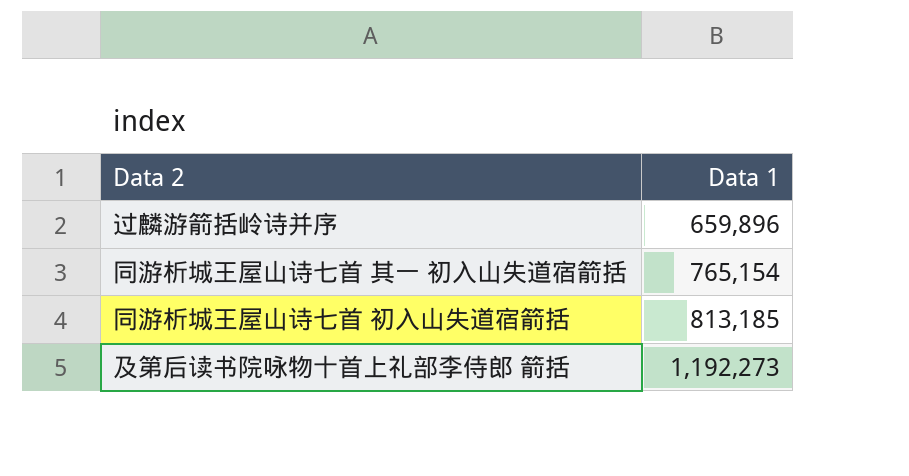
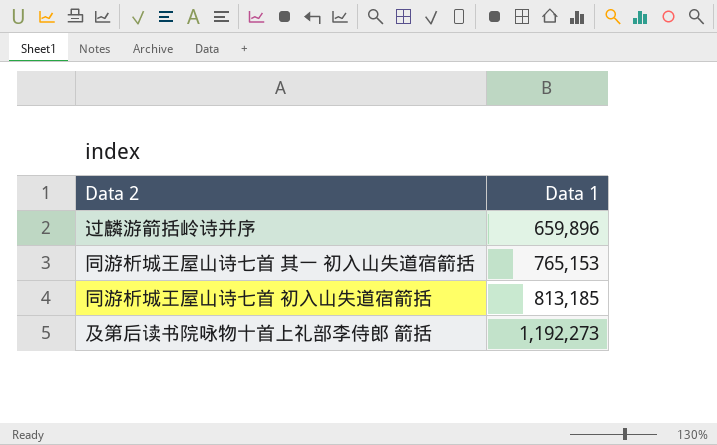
同游析城王屋山诗七首 其一 初入山失道宿箭括 | Data 1: 765,154 -> 765,153

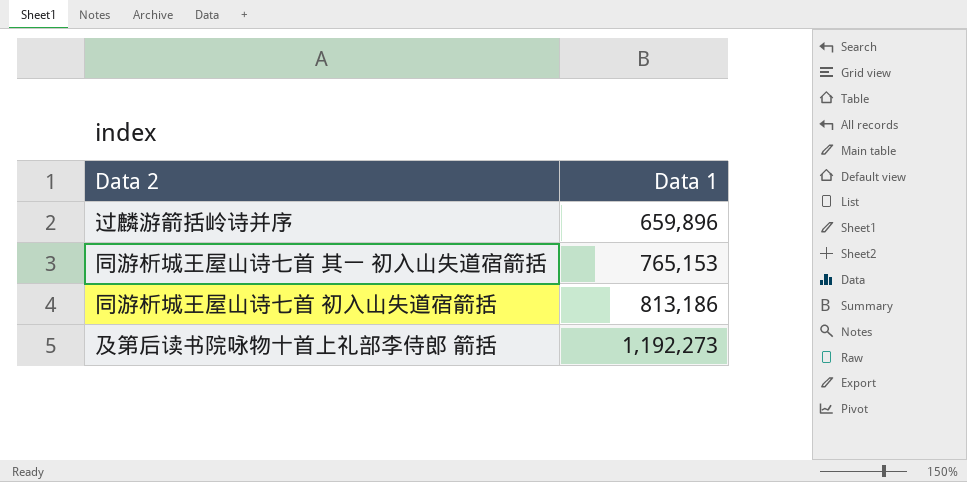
同游析城王屋山诗七首 初入山失道宿箭括 | Data 1: 813,185 -> 813,186

